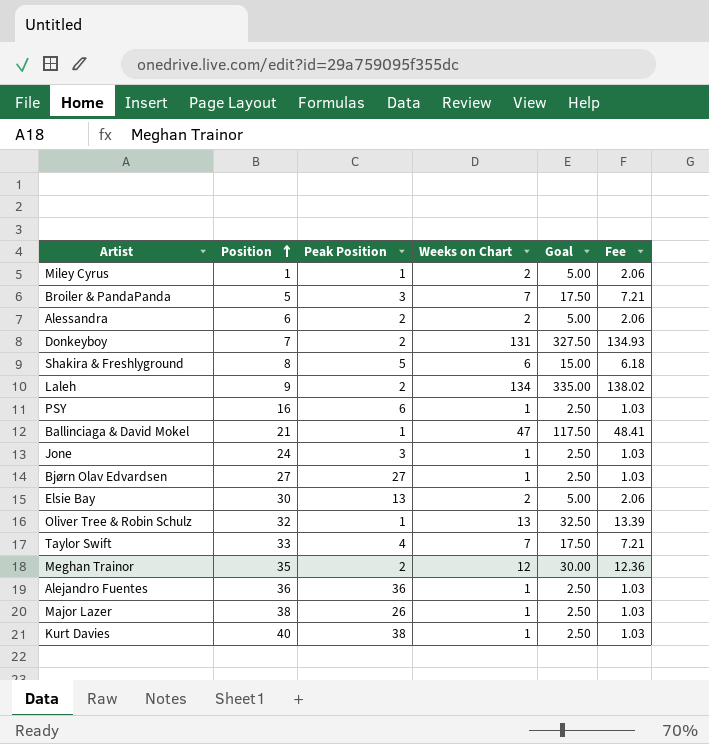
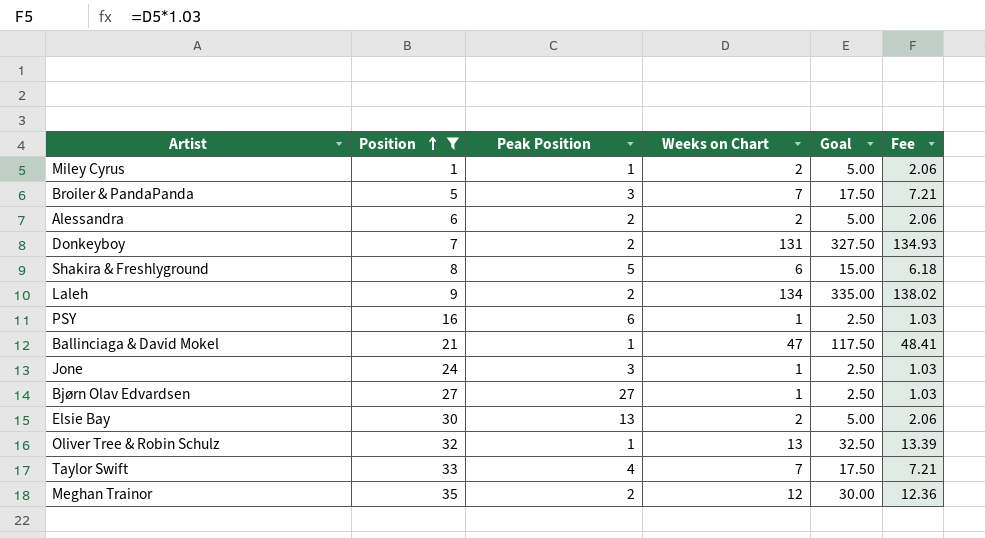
filter: none -> Position <= 35

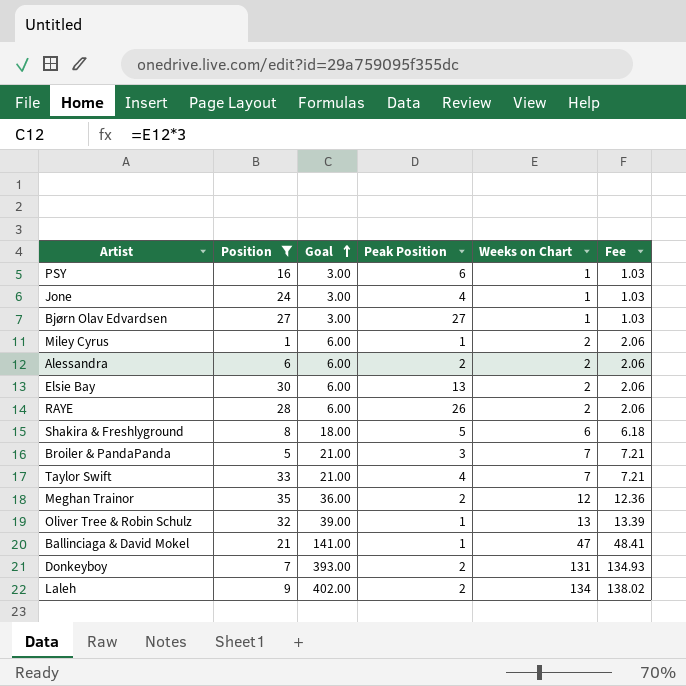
row order: Position ascending -> Goal ascending
column Goal | formula: [Weeks on Chart] * 2.5 -> [Weeks on Chart] * 3
column Goal | position: 5 -> 3
Jone | Peak Position: 3 -> 4
row RAYE: none -> 28 | 6.00 | 26 | 2 | 2.06

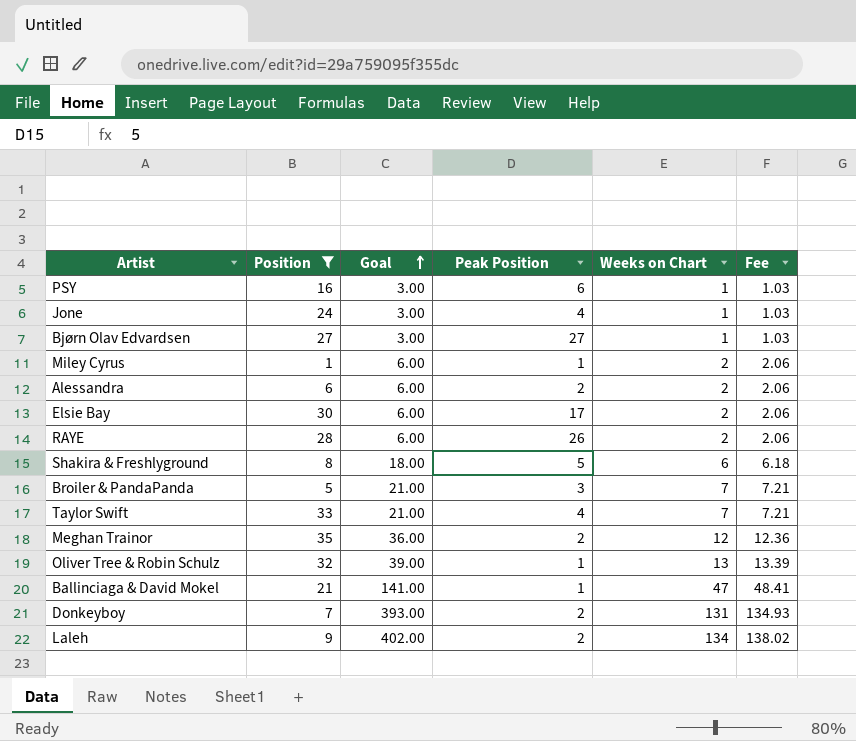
Elsie Bay | Peak Position: 13 -> 17

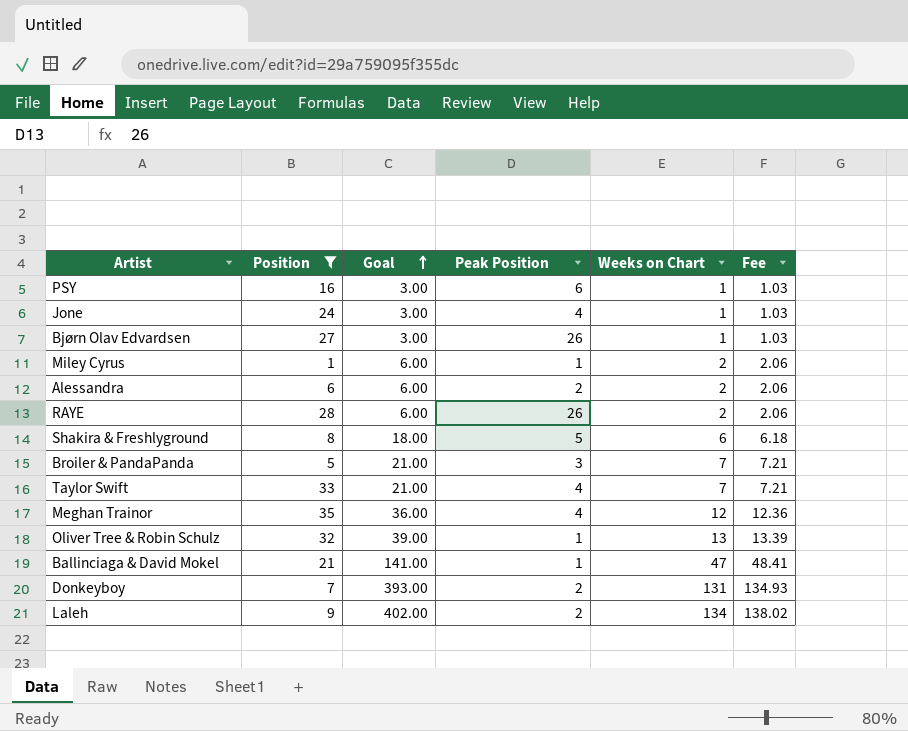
row Elsie Bay: 30 | 6.00 | 17 | 2 | 2.06 -> none
Bjørn Olav Edvardsen | Peak Position: 27 -> 26
Meghan Trainor | Peak Position: 2 -> 4

